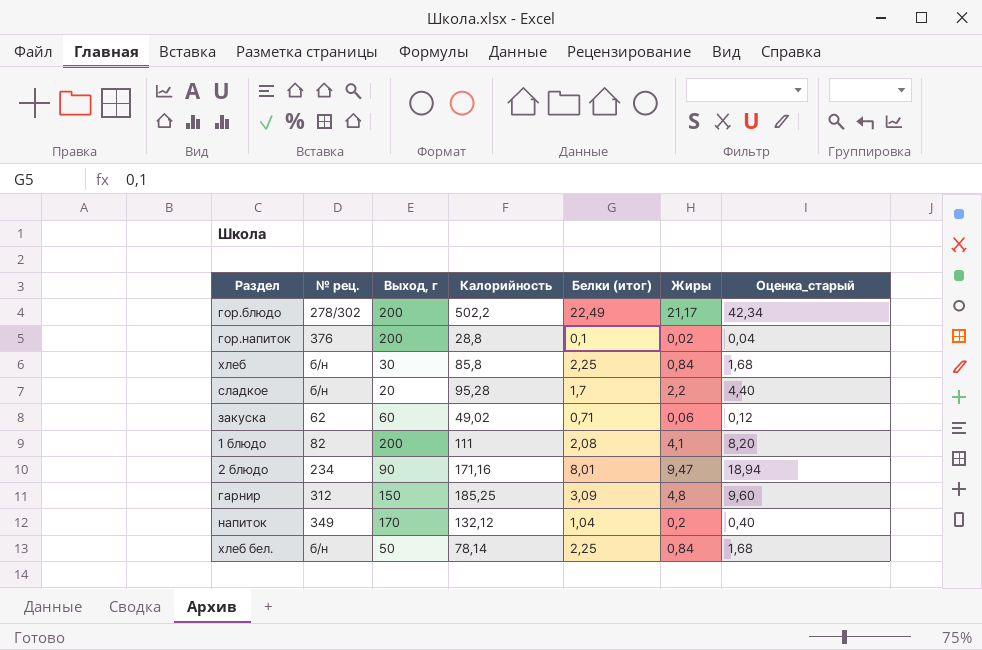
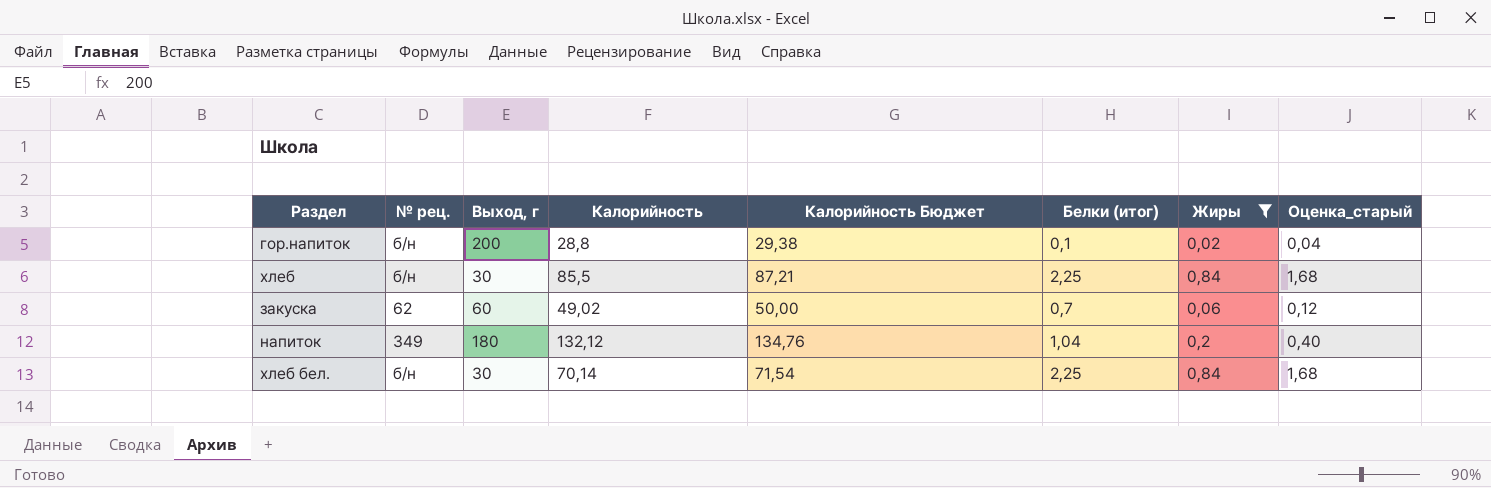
filter: none -> Жиры <= 0,84
column Калорийность Бюджет | formula: none -> [Калорийность] * 1,02
гор.напиток | № рец.: 376 -> б/н
хлеб | Калорийность: 85,8 -> 85,5
закуска | Белки (итог): 0,71 -> 0,7
напиток | Выход, г: 170 -> 180
хлеб бел. | Выход, г: 50 -> 30
хлеб бел. | Калорийность: 78,14 -> 70,14

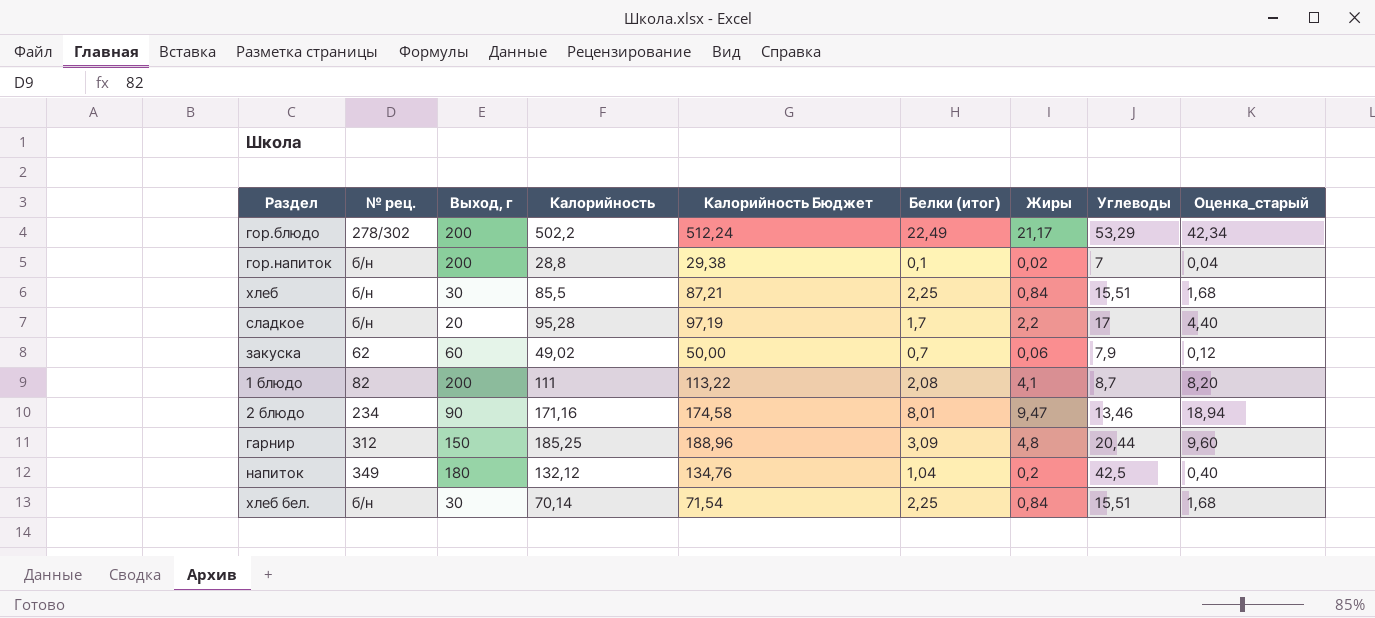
filter: Жиры <= 0,84 -> none
column Углеводы | position: none -> 8

